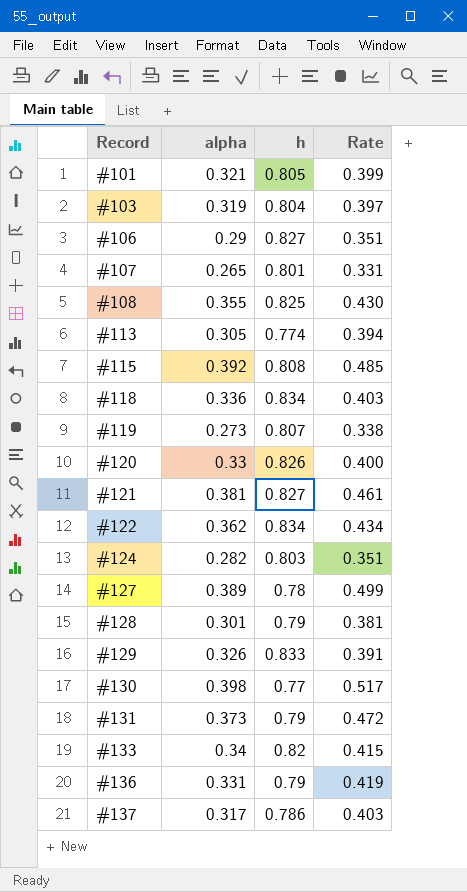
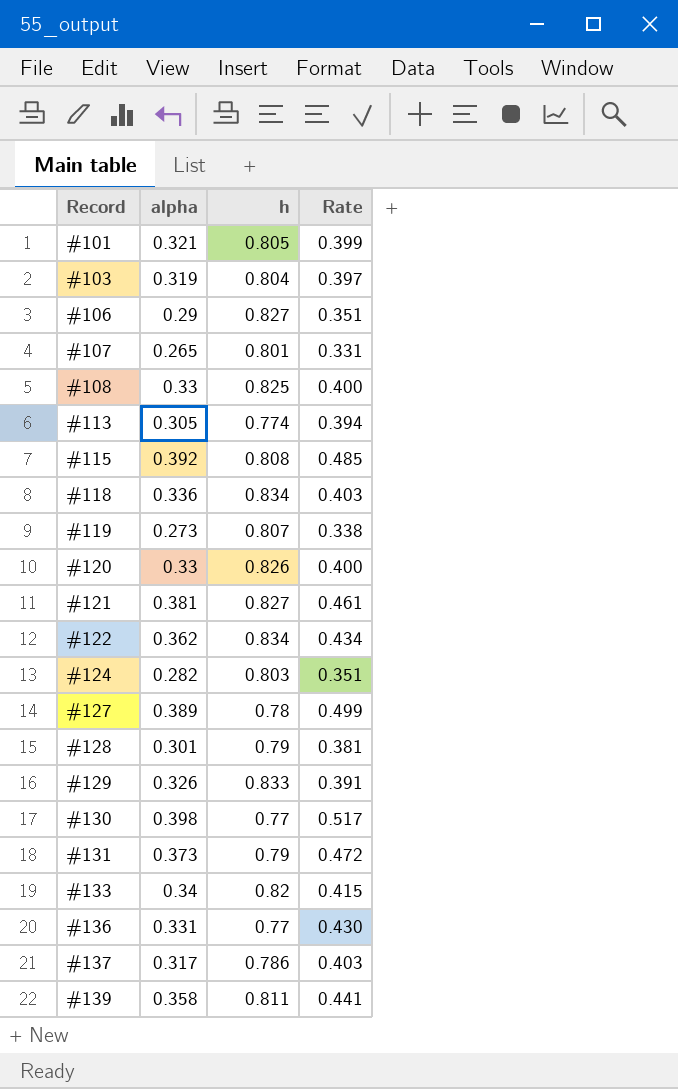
#108 | alpha: 0.355 -> 0.33
#108 | Rate: 0.430 -> 0.400
#136 | h: 0.79 -> 0.77
#136 | Rate: 0.419 -> 0.430
row #139: none -> 0.358 | 0.811 | 0.441

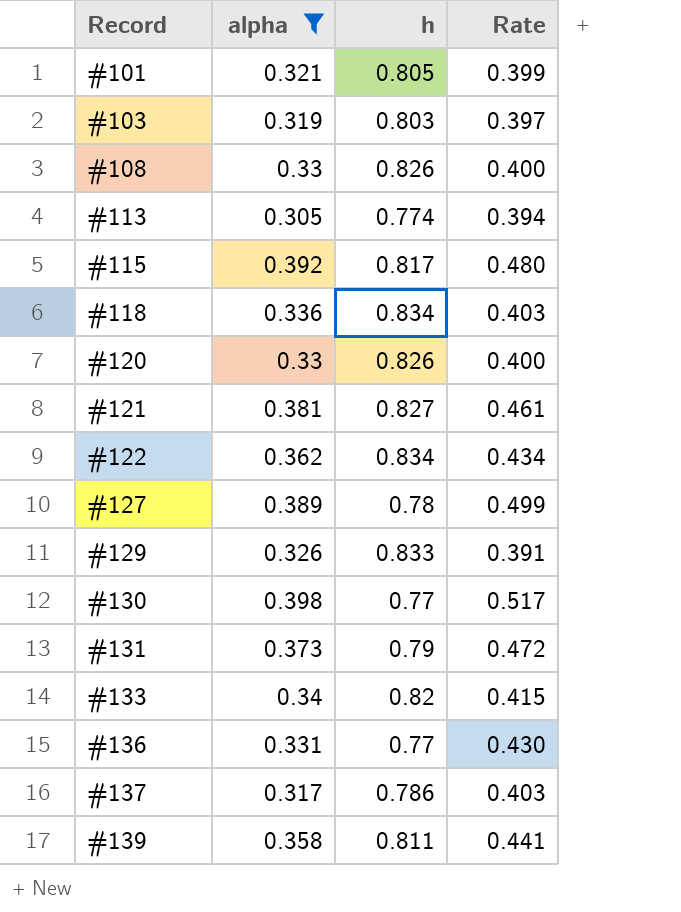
filter: none -> alpha >= 0.305
#103 | h: 0.804 -> 0.803
#108 | h: 0.825 -> 0.826
#115 | h: 0.808 -> 0.817
#115 | Rate: 0.485 -> 0.480

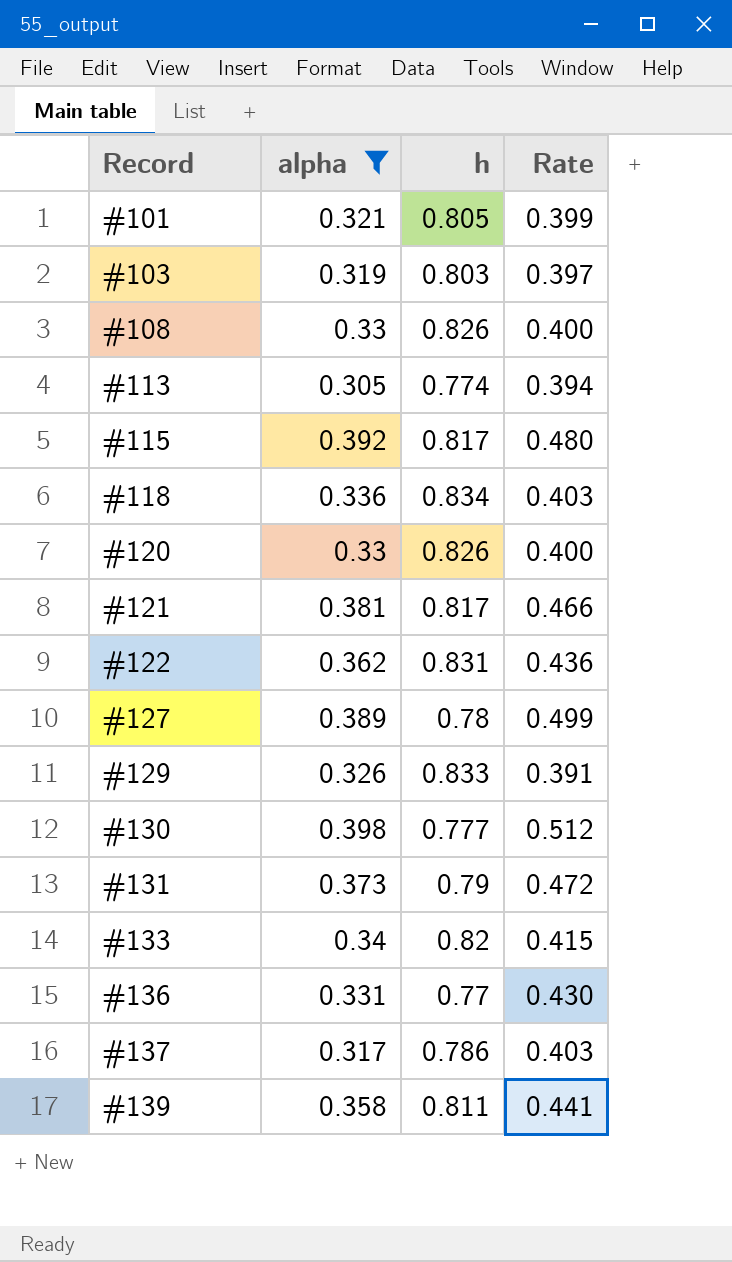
#121 | h: 0.827 -> 0.817
#121 | Rate: 0.461 -> 0.466
#122 | h: 0.834 -> 0.831
#122 | Rate: 0.434 -> 0.436
#130 | h: 0.77 -> 0.777
#130 | Rate: 0.517 -> 0.512

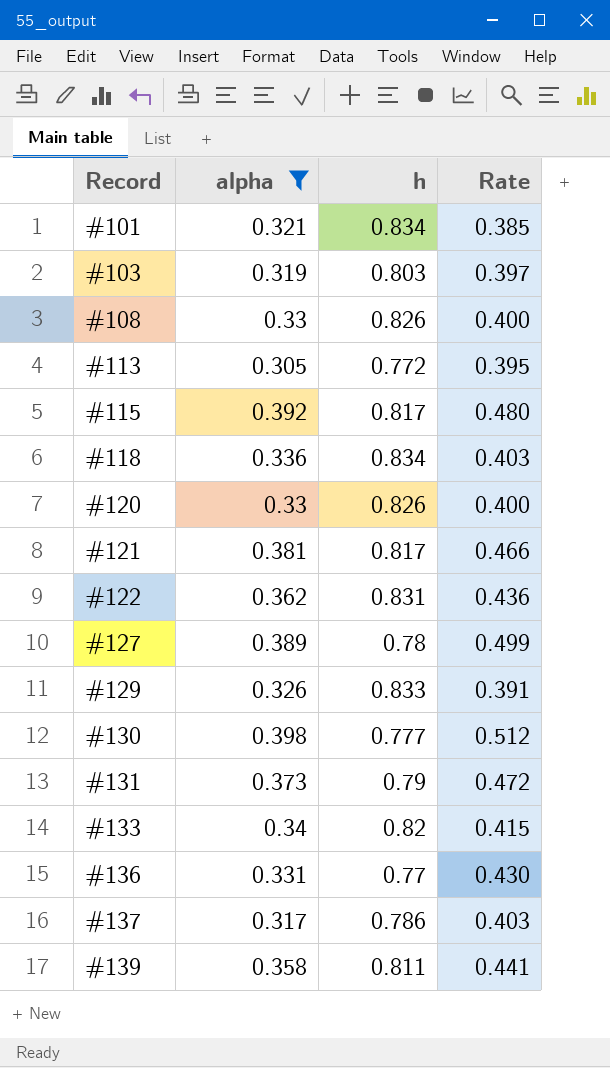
#101 | h: 0.805 -> 0.834
#101 | Rate: 0.399 -> 0.385
#113 | h: 0.774 -> 0.772
#113 | Rate: 0.394 -> 0.395

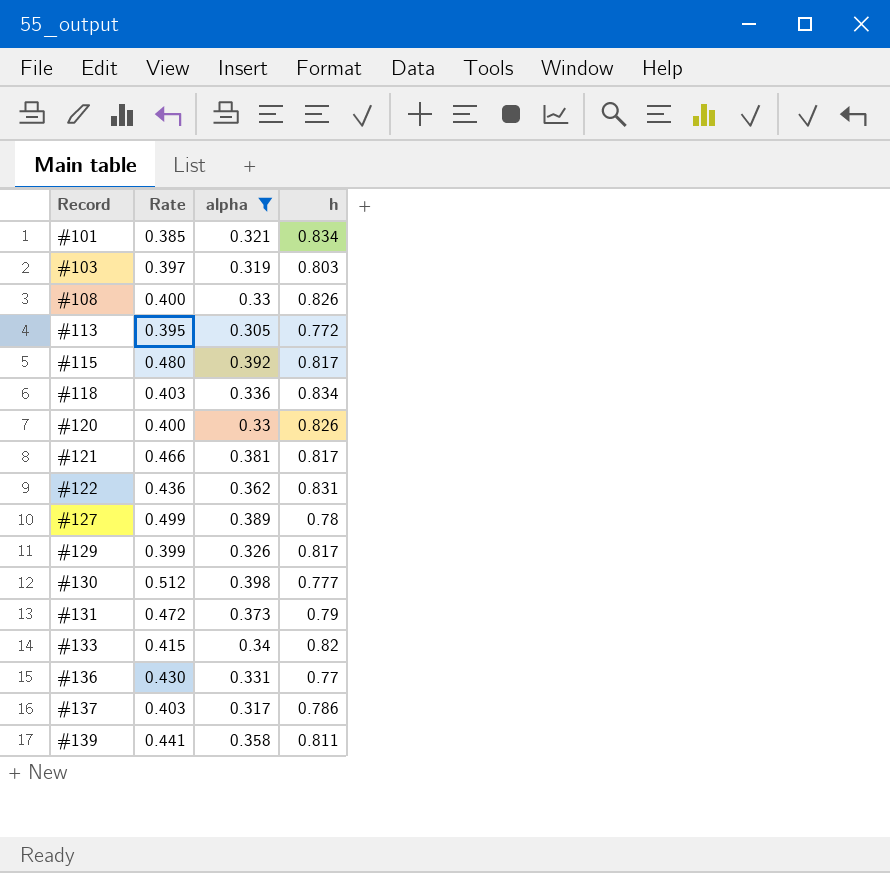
column Rate | position: 4 -> 2
#129 | Rate: 0.391 -> 0.399
#129 | h: 0.833 -> 0.817

